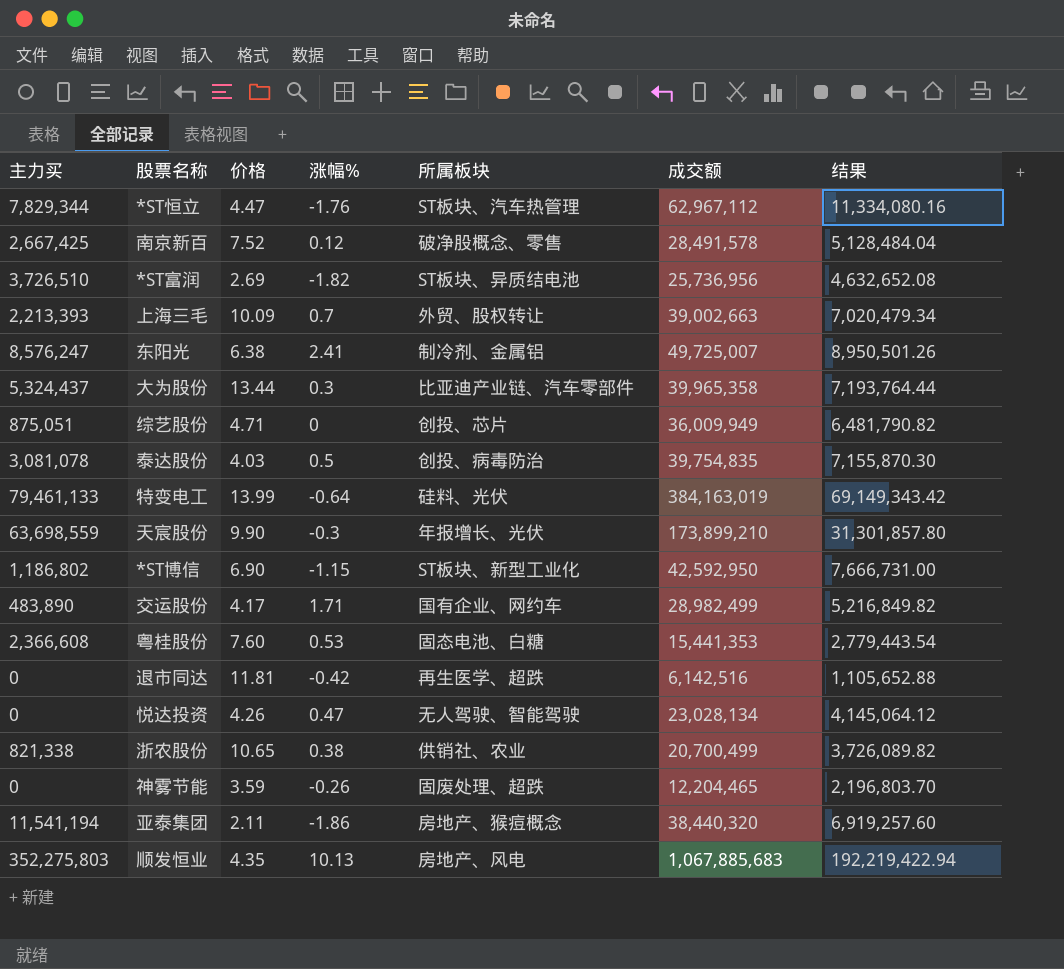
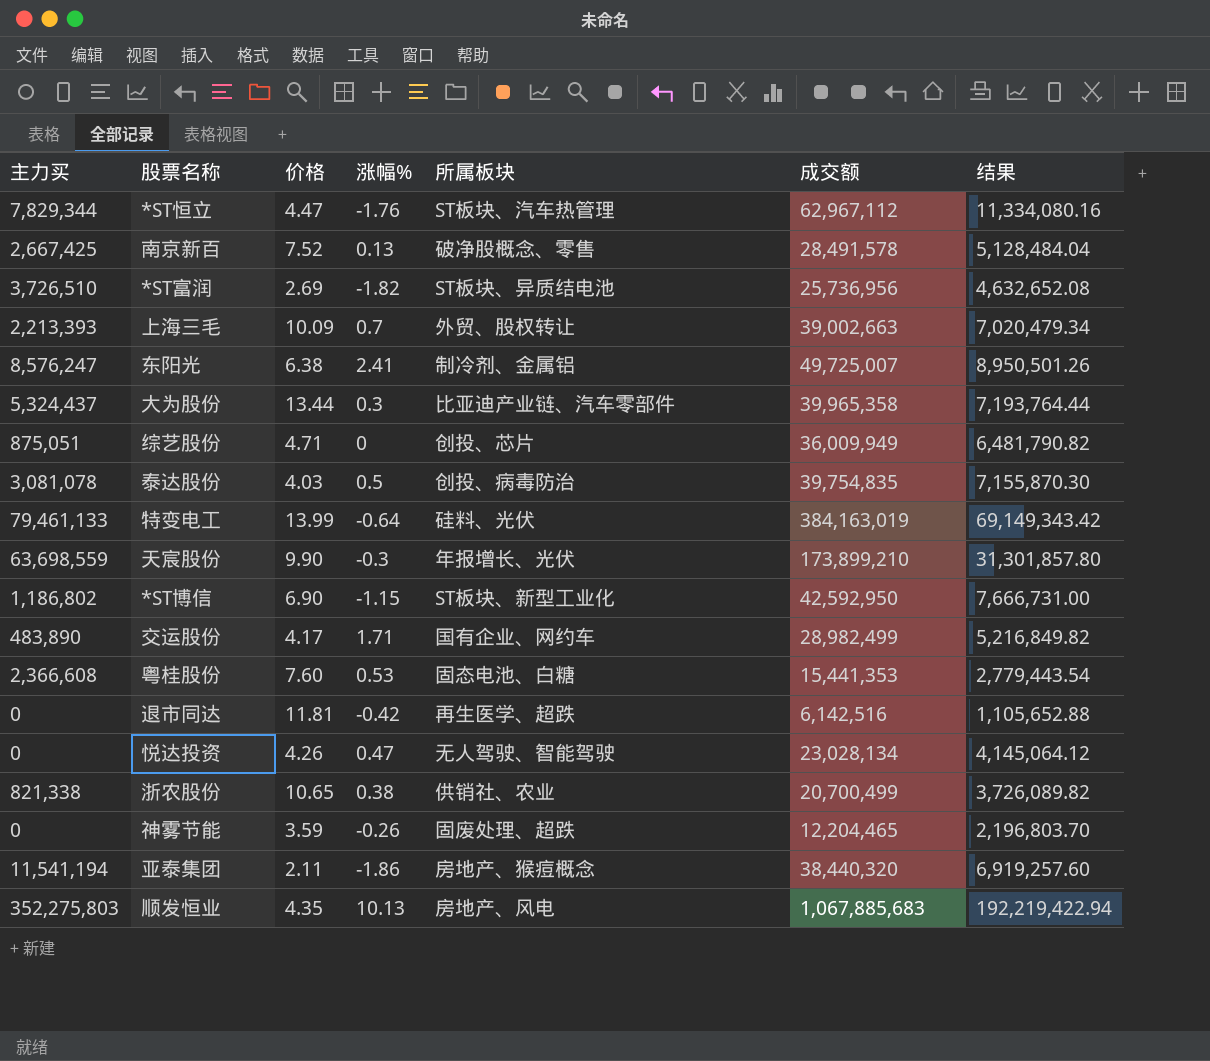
南京新百 | 涨幅%: 0.12 -> 0.13

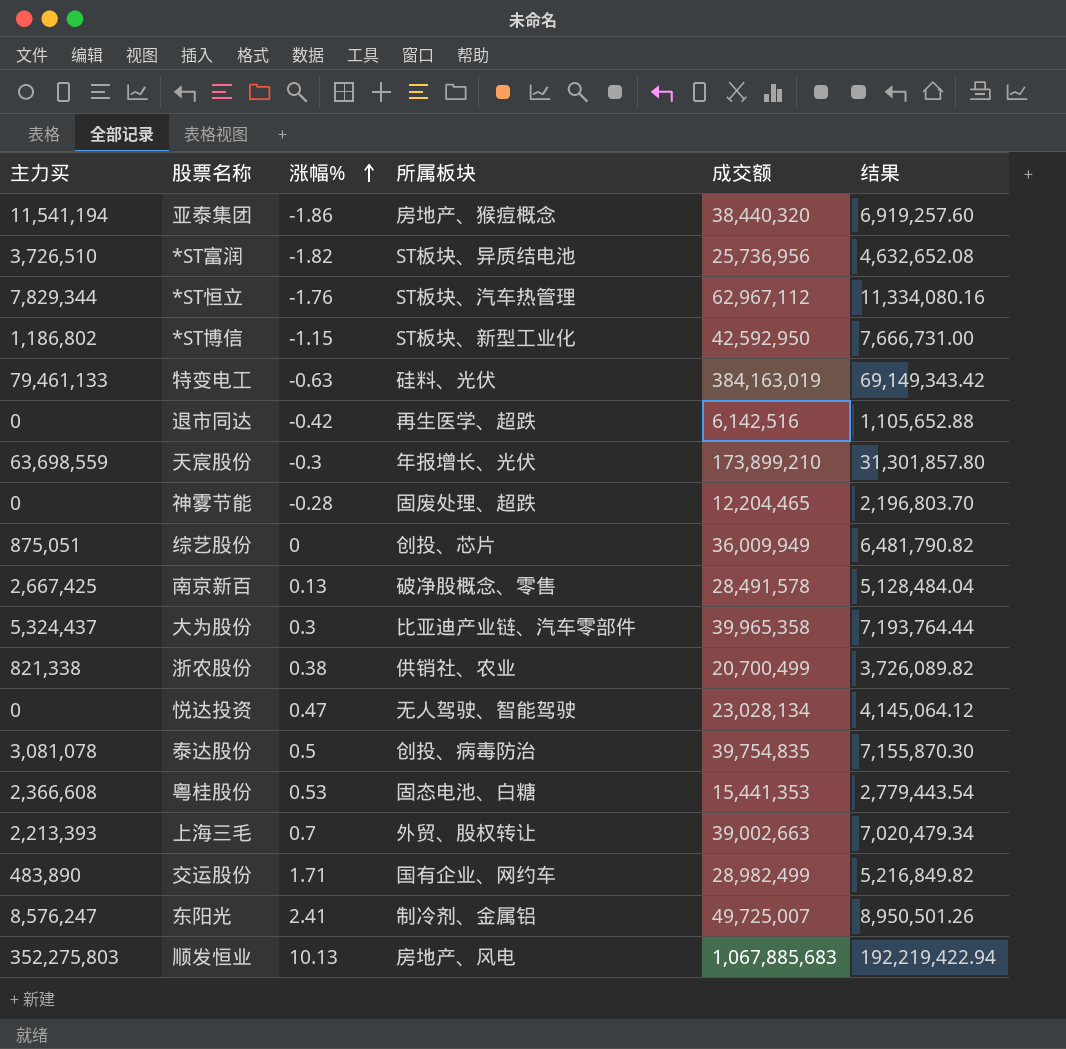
row order: none -> 涨幅% ascending
column 价格 | position: 3 -> none
特变电工 | 涨幅%: -0.64 -> -0.63
神雾节能 | 涨幅%: -0.26 -> -0.28

